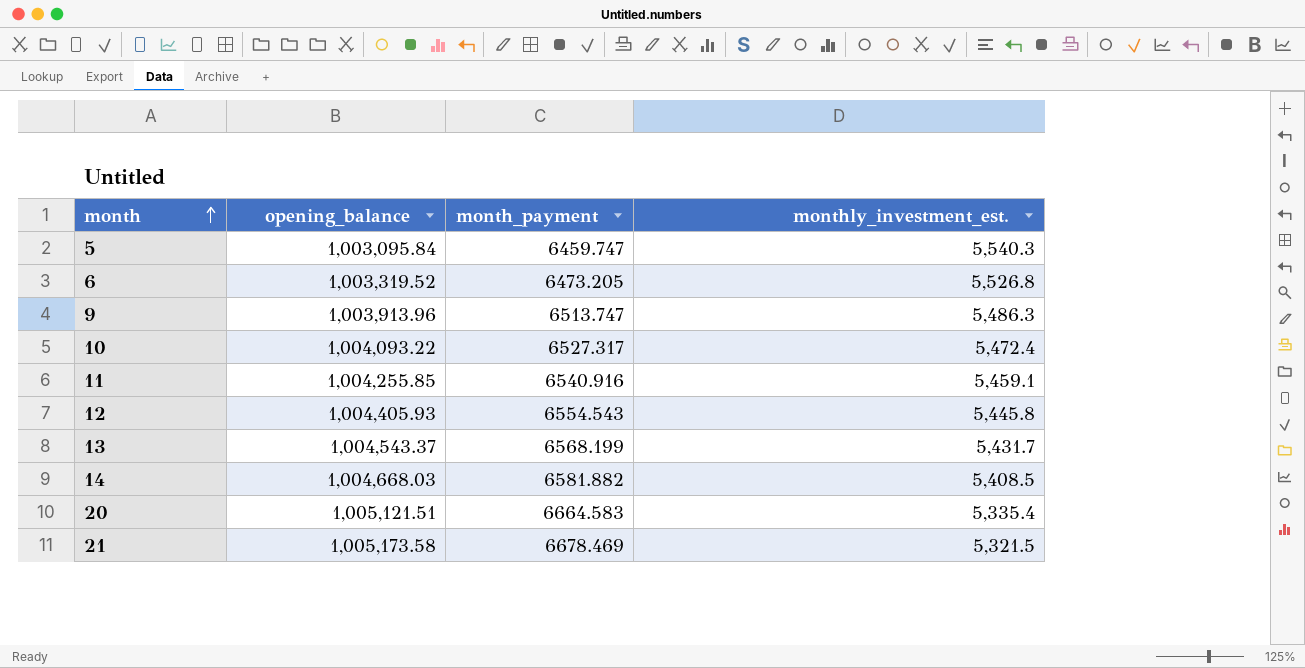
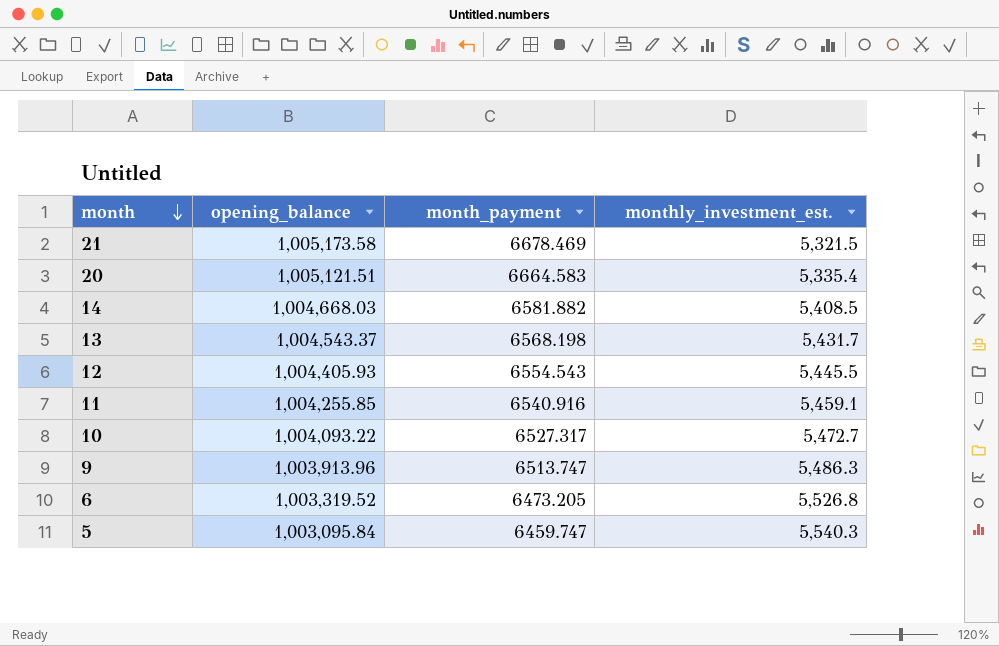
row order: month ascending -> month descending
13 | month_payment: 6568.199 -> 6568.198
12 | monthly_investment_est.: 5,445.8 -> 5,445.5
10 | monthly_investment_est.: 5,472.4 -> 5,472.7

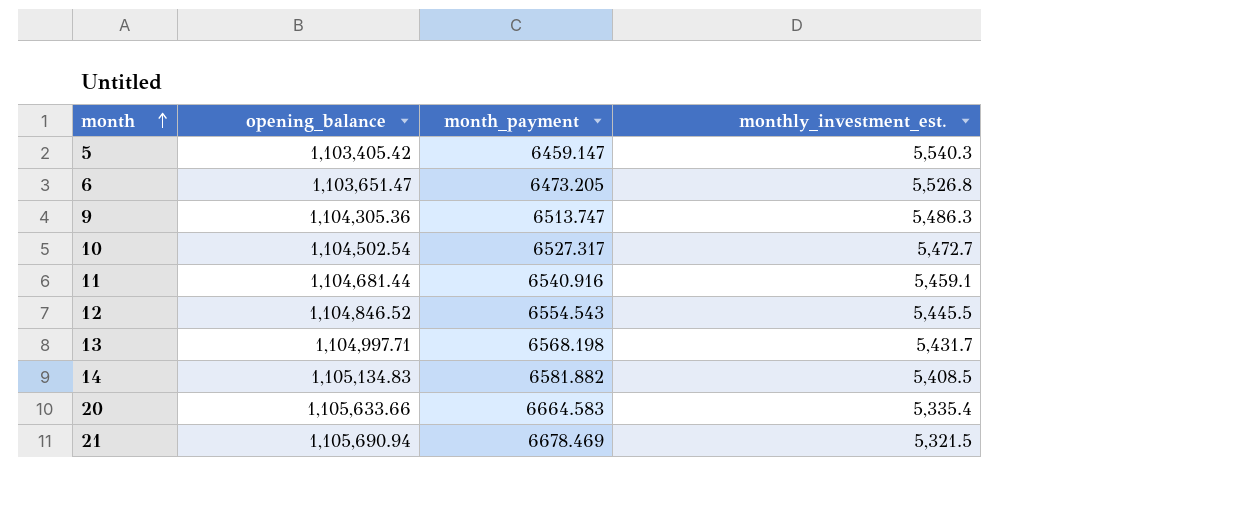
row order: month descending -> month ascending
5 | opening_balance: 1,003,095.84 -> 1,103,405.42
5 | month_payment: 6459.747 -> 6459.147
6 | opening_balance: 1,003,319.52 -> 1,103,651.47
9 | opening_balance: 1,003,913.96 -> 1,104,305.36
10 | opening_balance: 1,004,093.22 -> 1,104,502.54
11 | opening_balance: 1,004,255.85 -> 1,104,681.44
12 | opening_balance: 1,004,405.93 -> 1,104,846.52
13 | opening_balance: 1,004,543.37 -> 1,104,997.71
14 | opening_balance: 1,004,668.03 -> 1,105,134.83
20 | opening_balance: 1,005,121.51 -> 1,105,633.66
21 | opening_balance: 1,005,173.58 -> 1,105,690.94

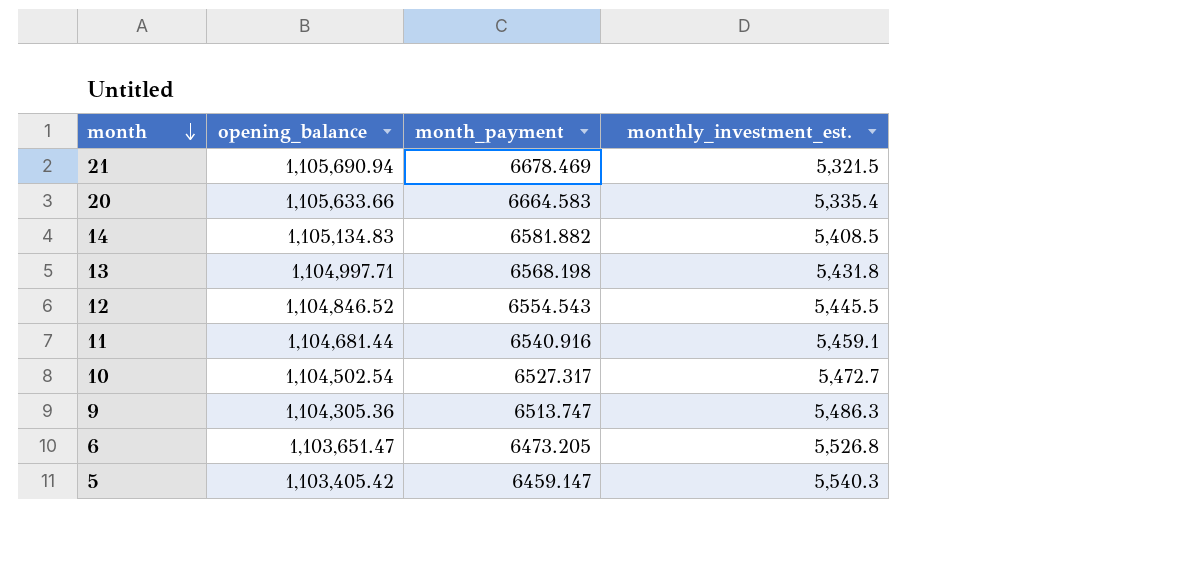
row order: month ascending -> month descending
13 | monthly_investment_est.: 5,431.7 -> 5,431.8

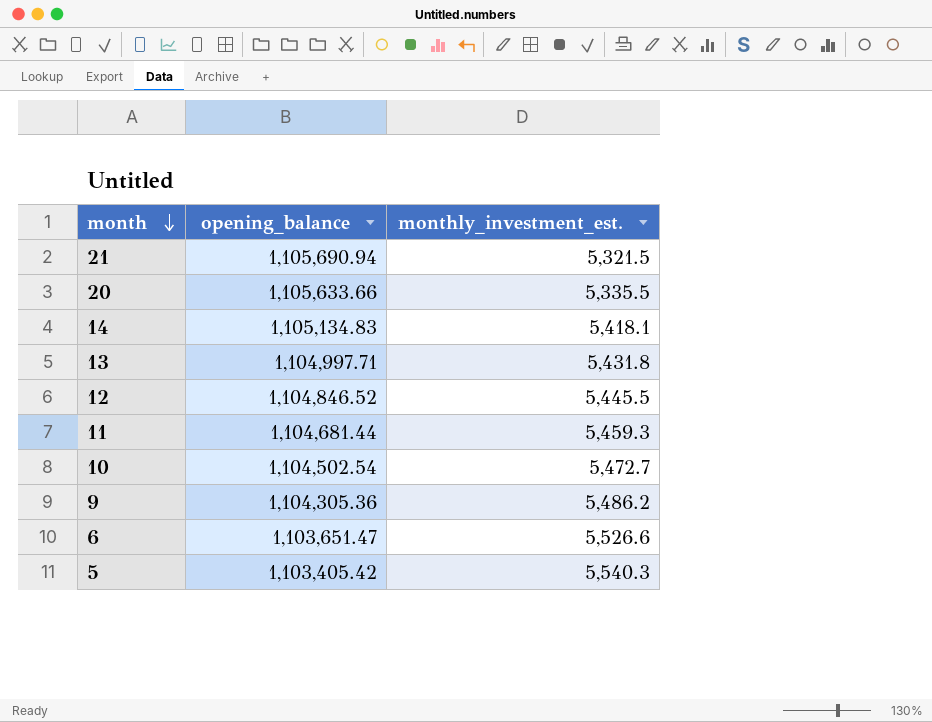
column month_payment | position: 3 -> none
20 | monthly_investment_est.: 5,335.4 -> 5,335.5
14 | monthly_investment_est.: 5,408.5 -> 5,418.1
11 | monthly_investment_est.: 5,459.1 -> 5,459.3
9 | monthly_investment_est.: 5,486.3 -> 5,486.2
6 | monthly_investment_est.: 5,526.8 -> 5,526.6

